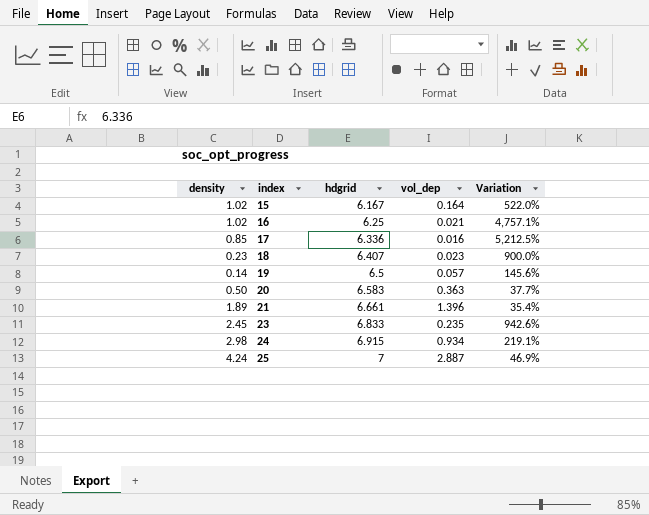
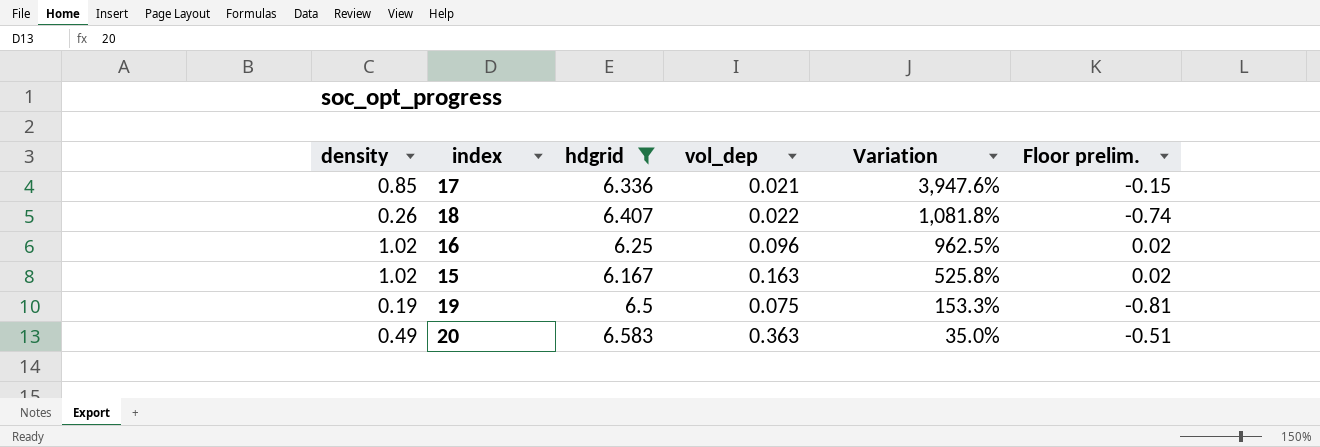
filter: none -> hdgrid <= 6.583
row order: index ascending -> Variation descending
column Floor prelim. | formula: none -> [density] - 1
17 | vol_dep: 0.016 -> 0.021
17 | Variation: 5,212.5% -> 3,947.6%
18 | density: 0.23 -> 0.26
18 | vol_dep: 0.023 -> 0.022
18 | Variation: 900.0% -> 1,081.8%
16 | vol_dep: 0.021 -> 0.096
16 | Variation: 4,757.1% -> 962.5%
15 | vol_dep: 0.164 -> 0.163
15 | Variation: 522.0% -> 525.8%
19 | density: 0.14 -> 0.19
19 | vol_dep: 0.057 -> 0.075
19 | Variation: 145.6% -> 153.3%
20 | density: 0.50 -> 0.49
20 | Variation: 37.7% -> 35.0%

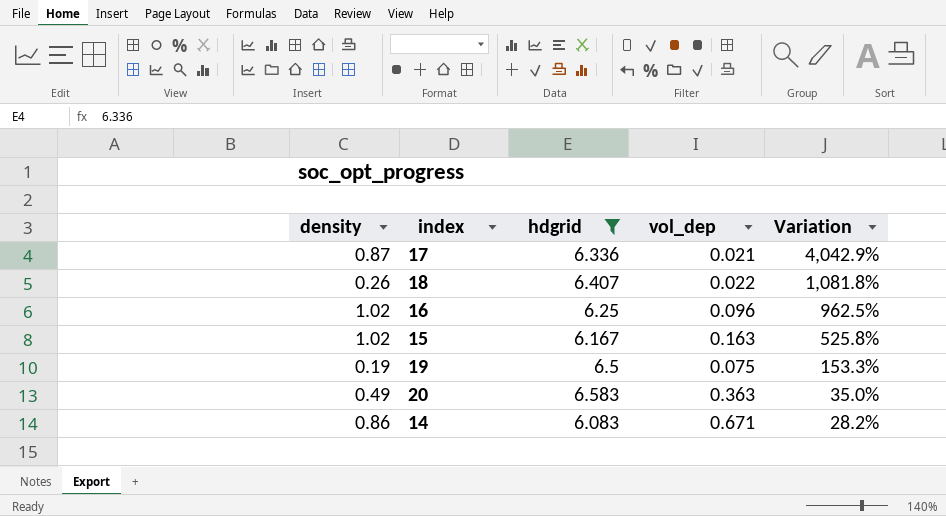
column Floor prelim. | formula: [density] - 1 -> none
17 | density: 0.85 -> 0.87
17 | Variation: 3,947.6% -> 4,042.9%
row 14: none -> 0.86 | 6.083 | 0.671 | 28.2%

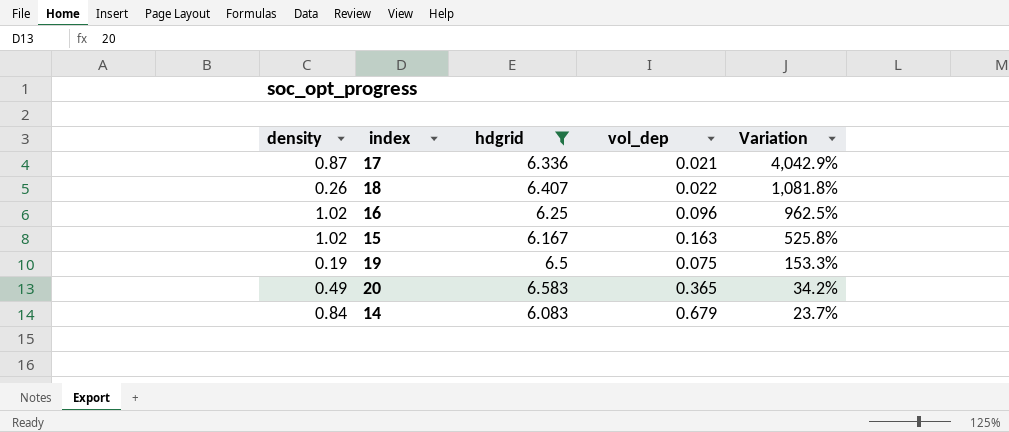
20 | vol_dep: 0.363 -> 0.365
20 | Variation: 35.0% -> 34.2%
14 | density: 0.86 -> 0.84
14 | vol_dep: 0.671 -> 0.679
14 | Variation: 28.2% -> 23.7%

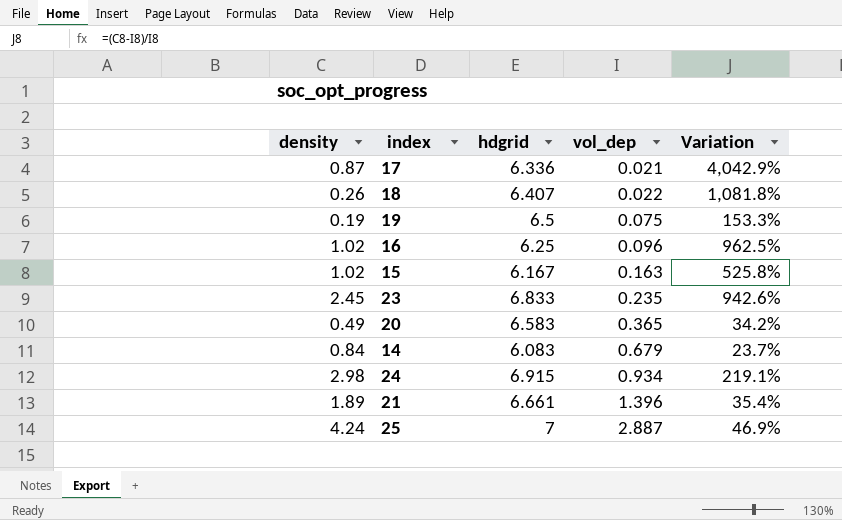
filter: hdgrid <= 6.583 -> none
row order: Variation descending -> vol_dep ascending

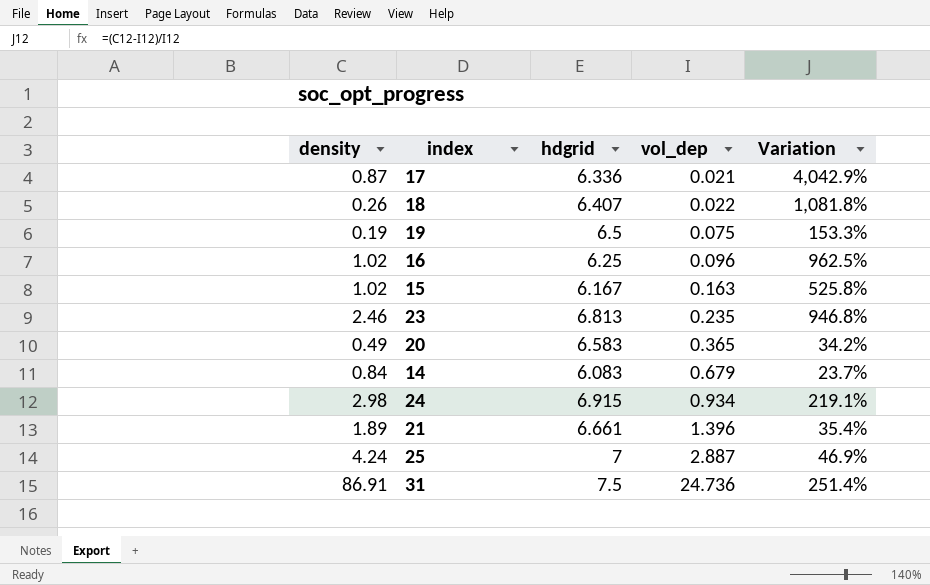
23 | density: 2.45 -> 2.46
23 | hdgrid: 6.833 -> 6.813
23 | Variation: 942.6% -> 946.8%
row 31: none -> 86.91 | 7.5 | 24.736 | 251.4%

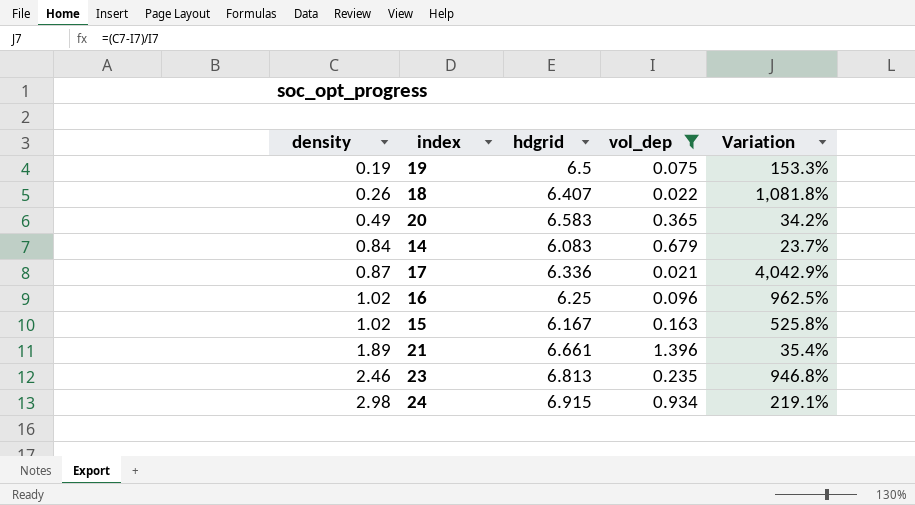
filter: none -> vol_dep <= 1.396
row order: vol_dep ascending -> density ascending

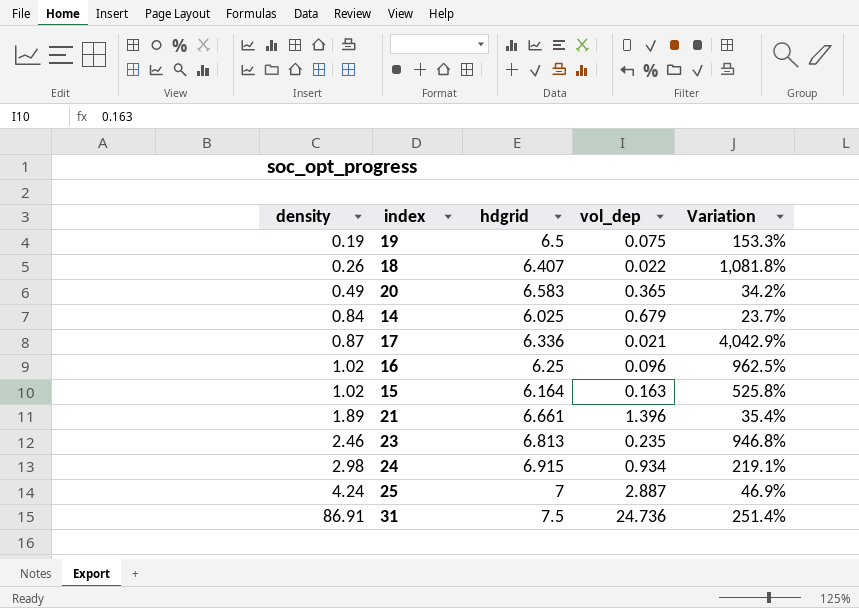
filter: vol_dep <= 1.396 -> none
14 | hdgrid: 6.083 -> 6.025
15 | hdgrid: 6.167 -> 6.164

